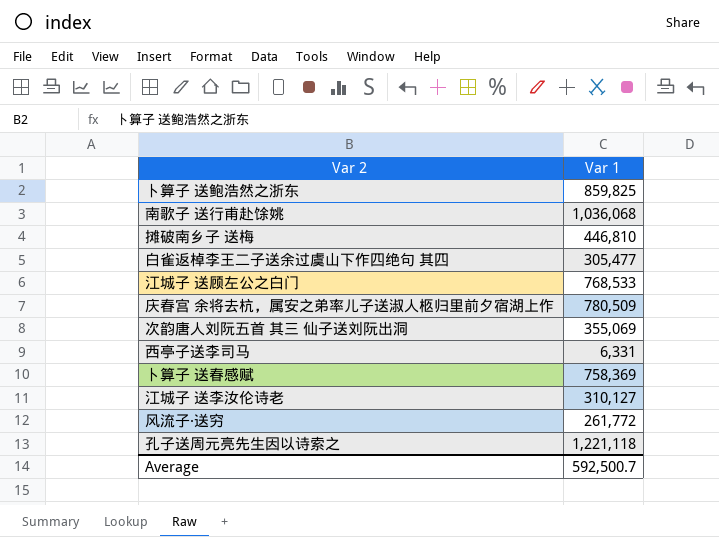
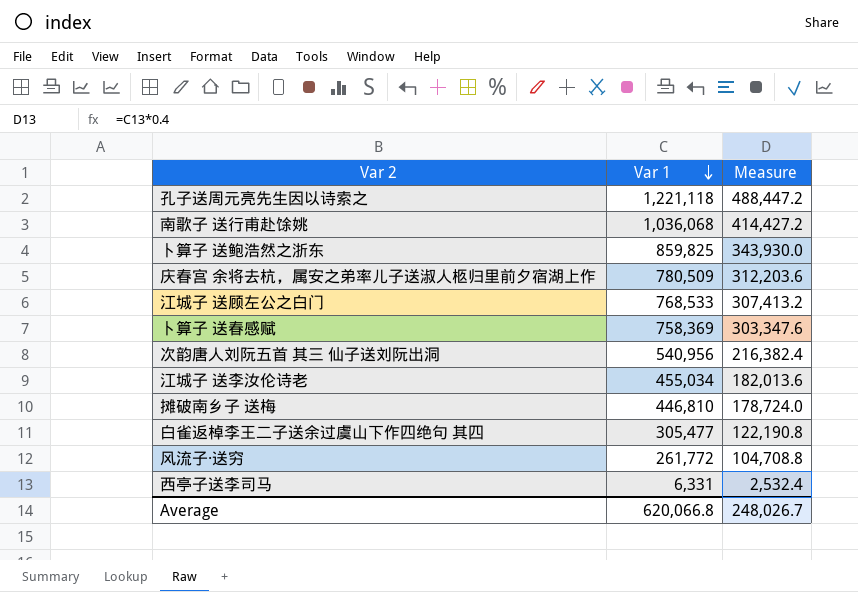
row order: none -> Var 1 descending
column Measure | formula: none -> [Var 1] * 0.4
次韵唐人刘阮五首 其三 仙子送刘阮出洞 | Var 1: 355,069 -> 540,956
江城子 送李汝伦诗老 | Var 1: 310,127 -> 455,034
Average | Var 1: 592,500.7 -> 620,066.8

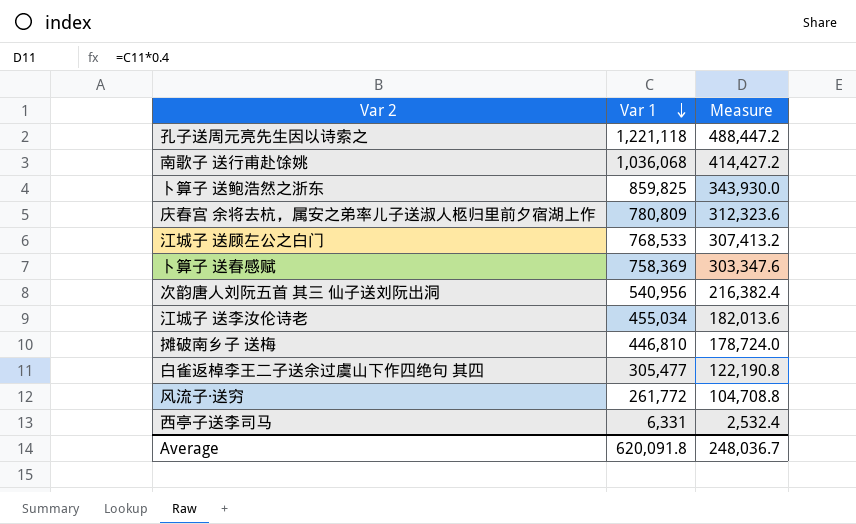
庆春宫 余将去杭，属安之弟率儿子送淑人柩归里前夕宿湖上作 | Var 1: 780,509 -> 780,809
庆春宫 余将去杭，属安之弟率儿子送淑人柩归里前夕宿湖上作 | Measure: 312,203.6 -> 312,323.6
Average | Var 1: 620,066.8 -> 620,091.8
Average | Measure: 248,026.7 -> 248,036.7

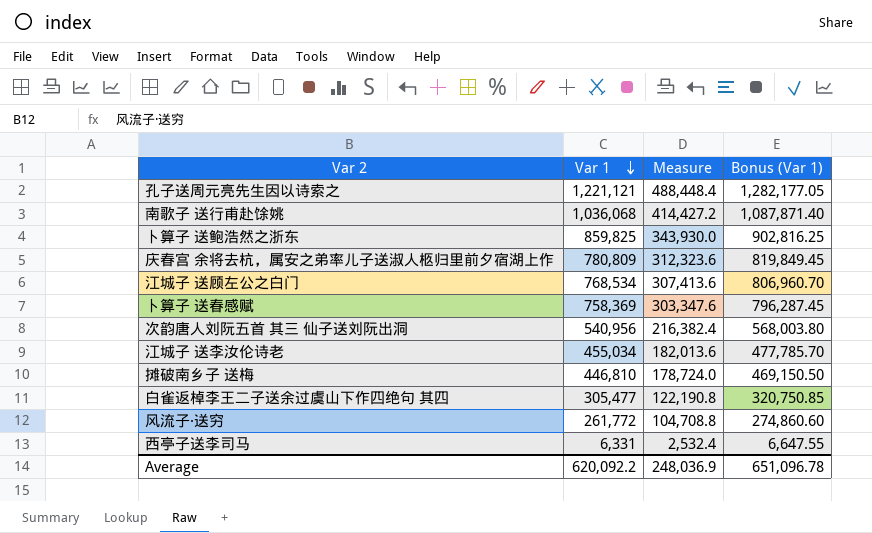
column Bonus (Var 1) | formula: none -> [Var 1] * 1.05
孔子送周元亮先生因以诗索之 | Var 1: 1,221,118 -> 1,221,121
孔子送周元亮先生因以诗索之 | Measure: 488,447.2 -> 488,448.4
江城子 送顾左公之白门 | Var 1: 768,533 -> 768,534
江城子 送顾左公之白门 | Measure: 307,413.2 -> 307,413.6
Average | Var 1: 620,091.8 -> 620,092.2
Average | Measure: 248,036.7 -> 248,036.9

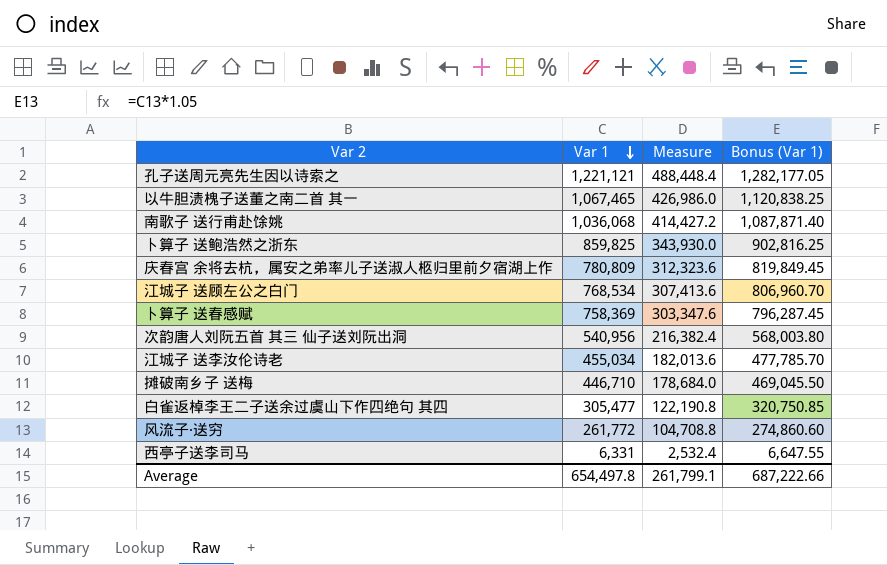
row 以牛胆渍槐子送董之南二首 其一: none -> 1,067,465 | 426,986.0 | 1,120,838.25
摊破南乡子 送梅 | Var 1: 446,810 -> 446,710
摊破南乡子 送梅 | Measure: 178,724.0 -> 178,684.0
摊破南乡子 送梅 | Bonus (Var 1): 469,150.50 -> 469,045.50
Average | Var 1: 620,092.2 -> 654,497.8
Average | Measure: 248,036.9 -> 261,799.1
Average | Bonus (Var 1): 651,096.78 -> 687,222.66

